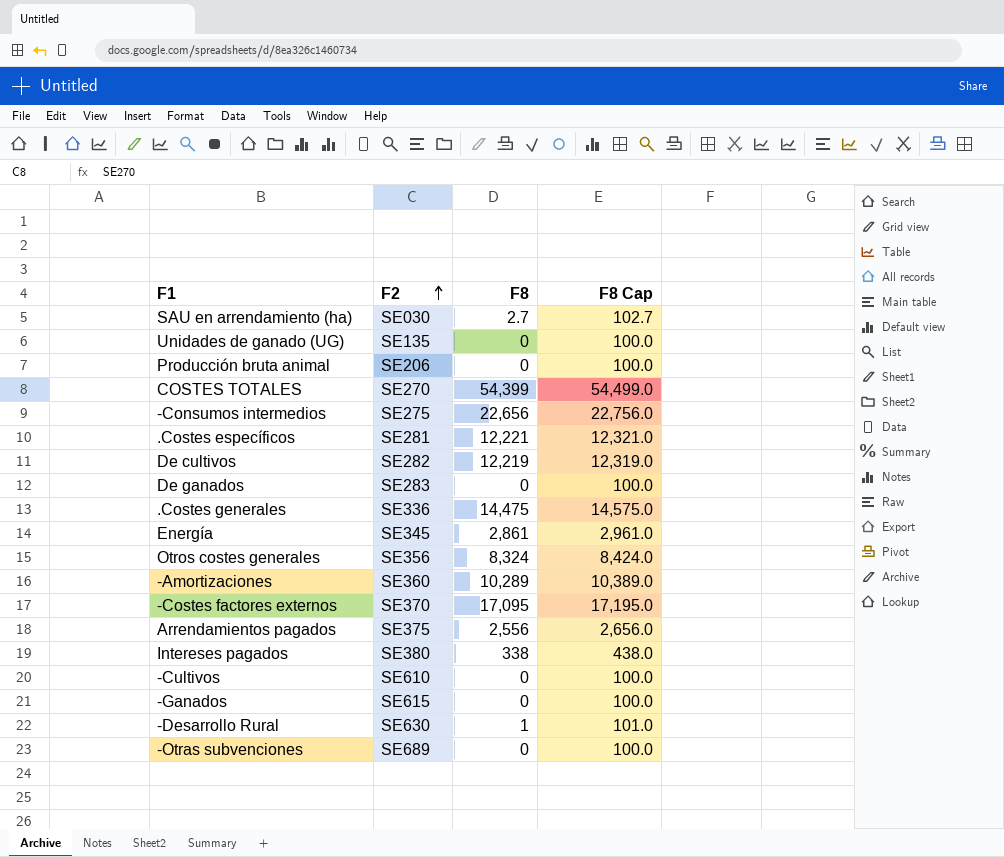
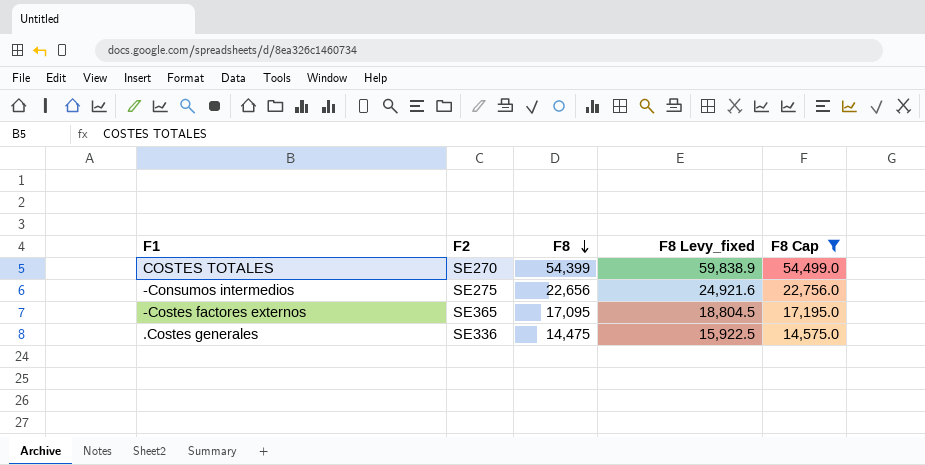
filter: none -> F8 Cap >= 14,575.0
row order: F2 ascending -> F8 descending
column F8 Levy_fixed | formula: none -> [F8] * 1.1
-Costes factores externos | F2: SE370 -> SE365

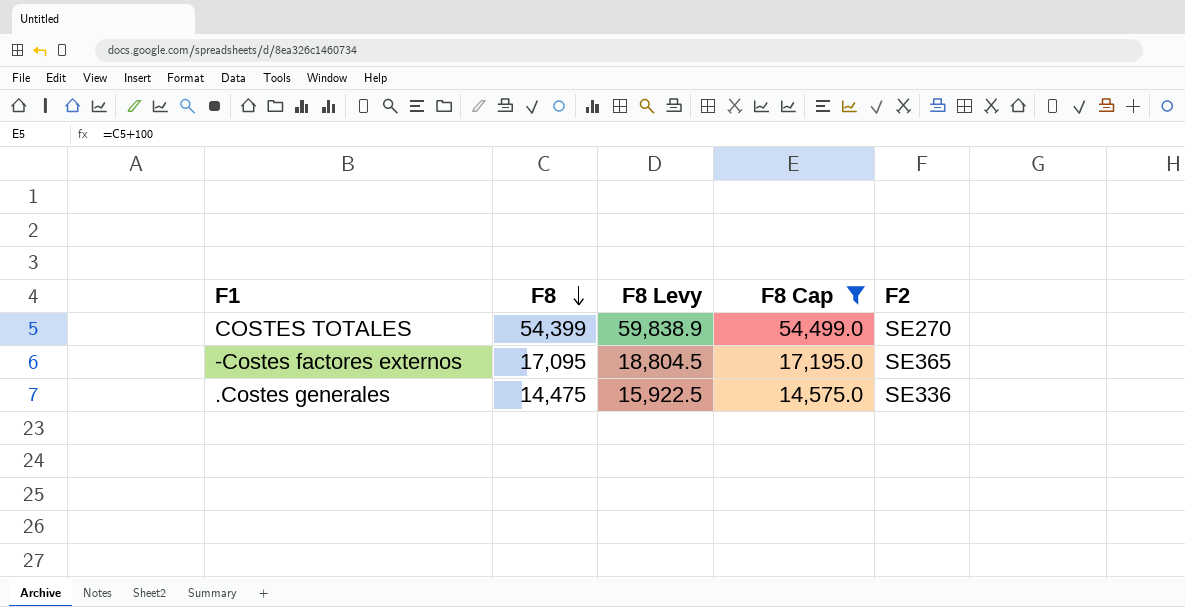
column name: F8 Levy_fixed -> F8 Levy
column F2 | position: 2 -> 5
row -Consumos intermedios: SE275 | 22,656 | 24,921.6 | 22,756.0 -> none

